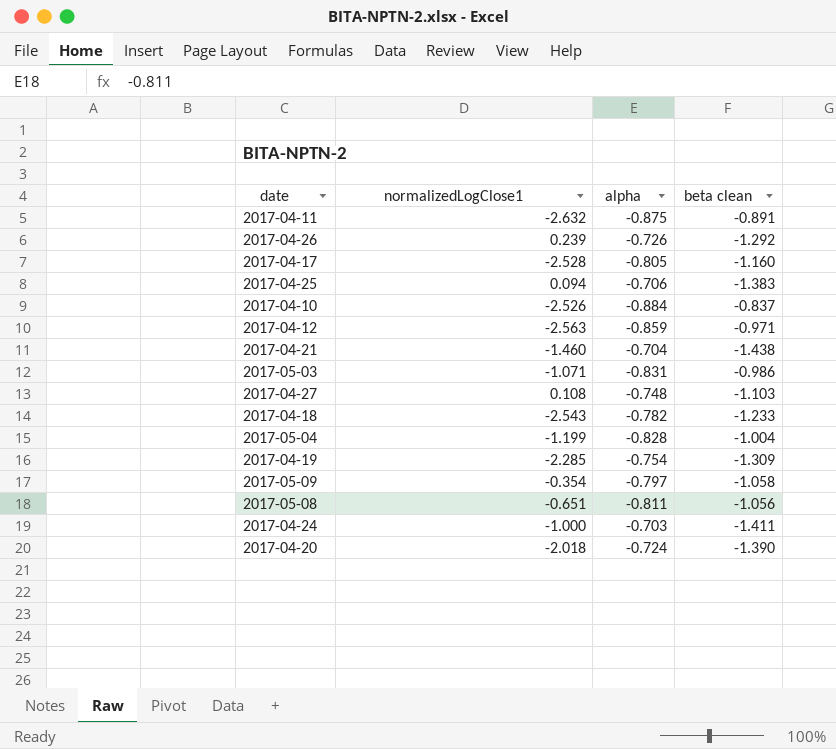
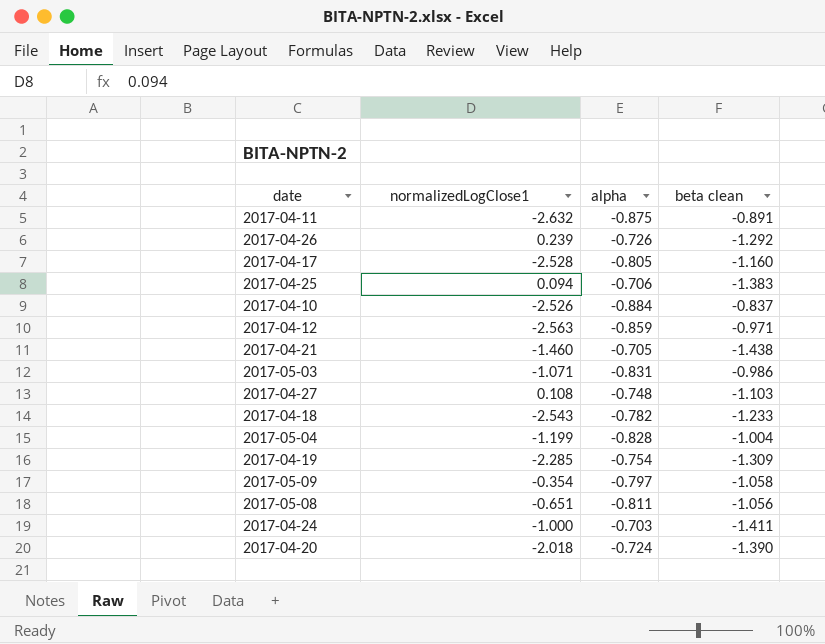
2017-04-21 | alpha: -0.704 -> -0.705

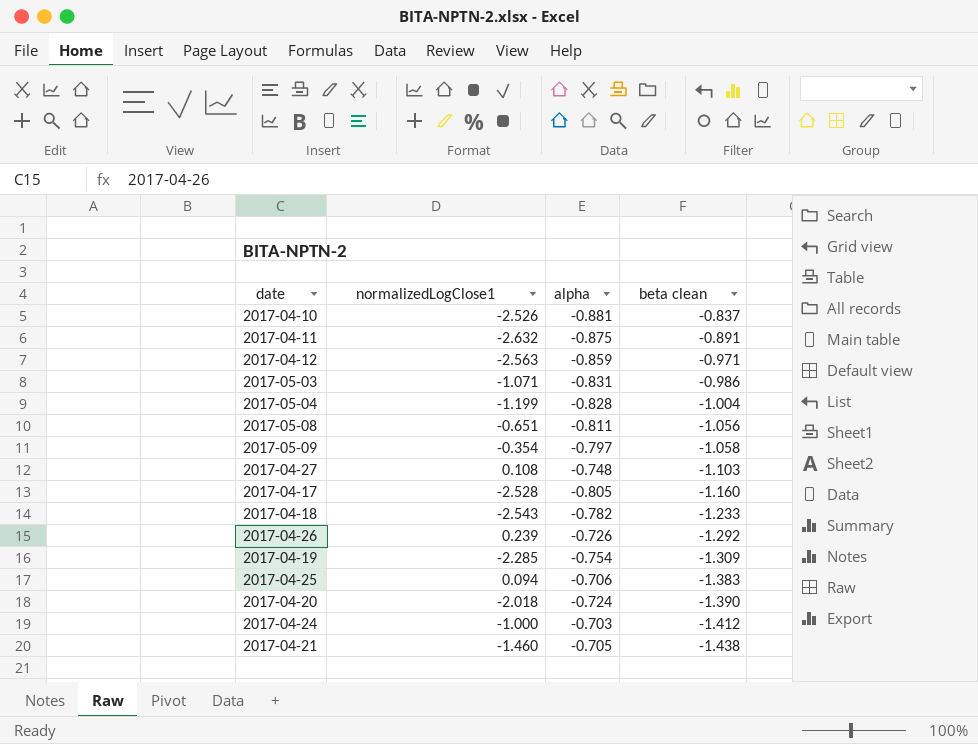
row order: none -> beta clean descending
2017-04-10 | alpha: -0.884 -> -0.881
2017-04-24 | beta clean: -1.411 -> -1.412

